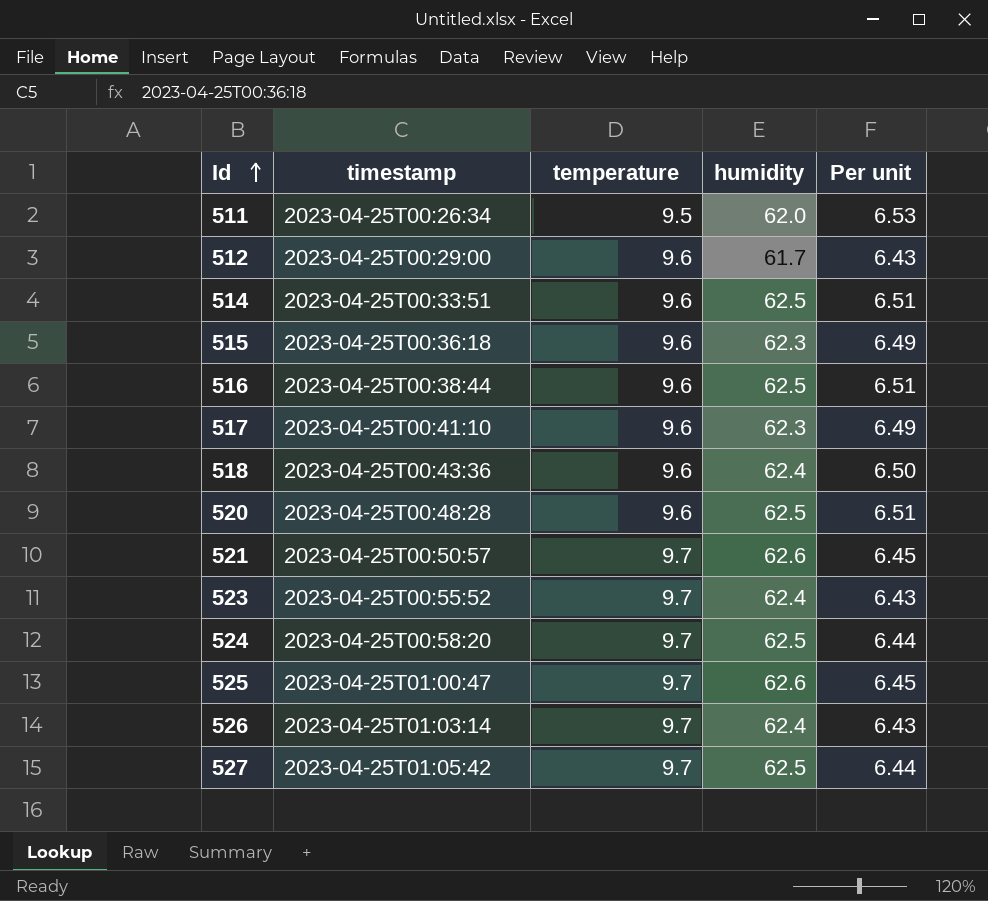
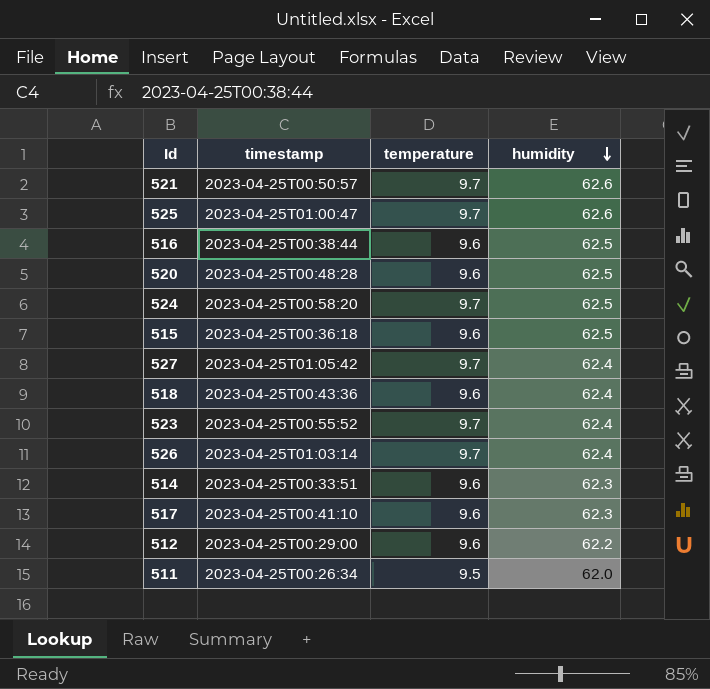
row order: Id ascending -> humidity descending
column Per unit | formula: [humidity] / [temperature] -> none
515 | humidity: 62.3 -> 62.5
527 | humidity: 62.5 -> 62.4
514 | humidity: 62.5 -> 62.3
512 | humidity: 61.7 -> 62.2

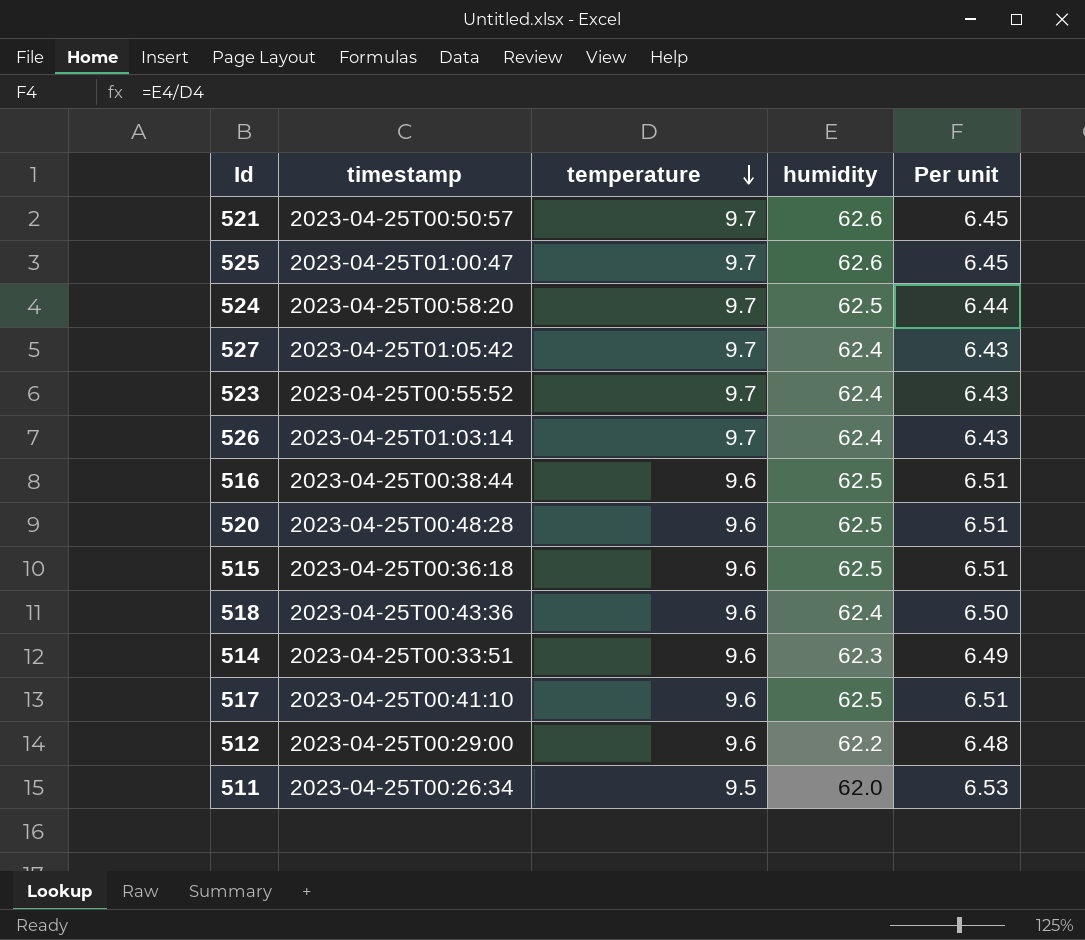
row order: humidity descending -> temperature descending
column Per unit | formula: none -> [humidity] / [temperature]
517 | humidity: 62.3 -> 62.5

